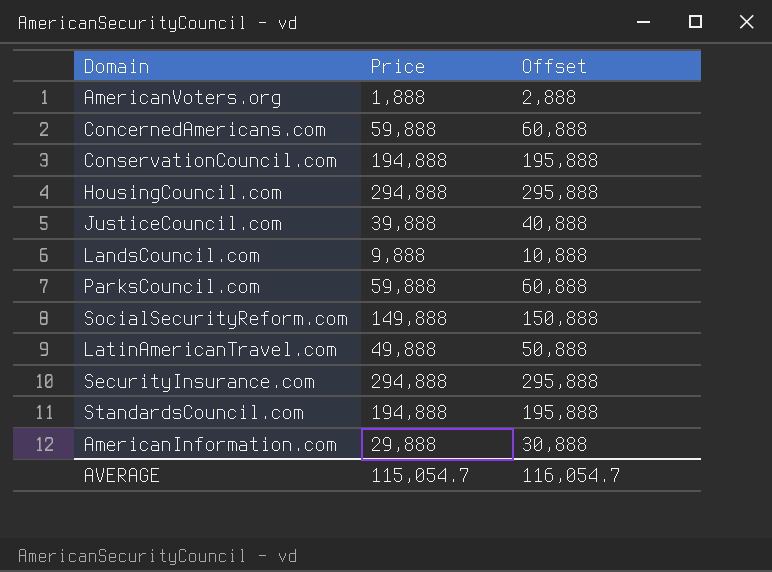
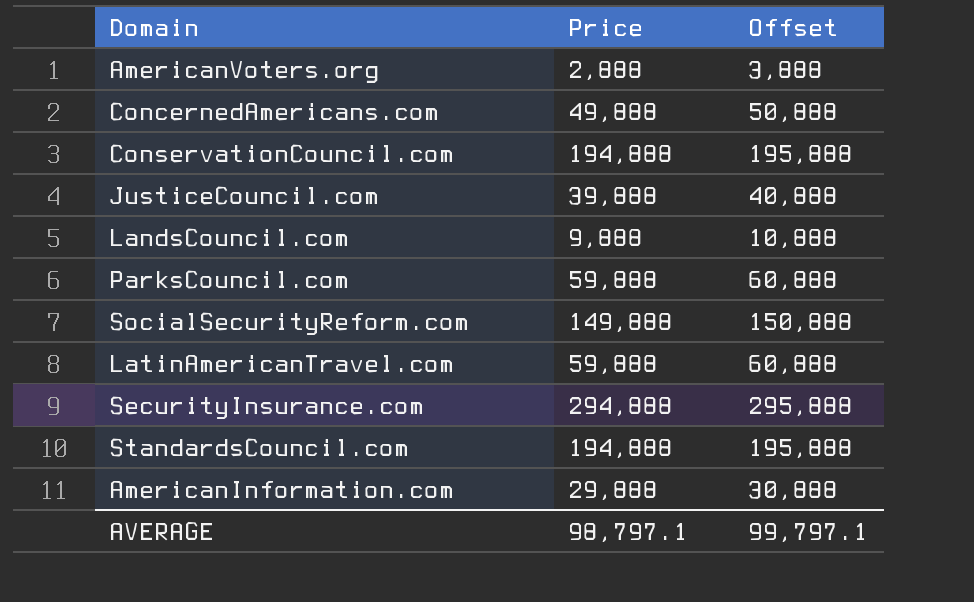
row HousingCouncil.com: 294,888 | 295,888 -> none
AmericanVoters.org | Price: 1,888 -> 2,888
AmericanVoters.org | Offset: 2,888 -> 3,888
ConcernedAmericans.com | Price: 59,888 -> 49,888
ConcernedAmericans.com | Offset: 60,888 -> 50,888
LatinAmericanTravel.com | Price: 49,888 -> 59,888
LatinAmericanTravel.com | Offset: 50,888 -> 60,888
AVERAGE | Price: 115,054.7 -> 98,797.1
AVERAGE | Offset: 116,054.7 -> 99,797.1

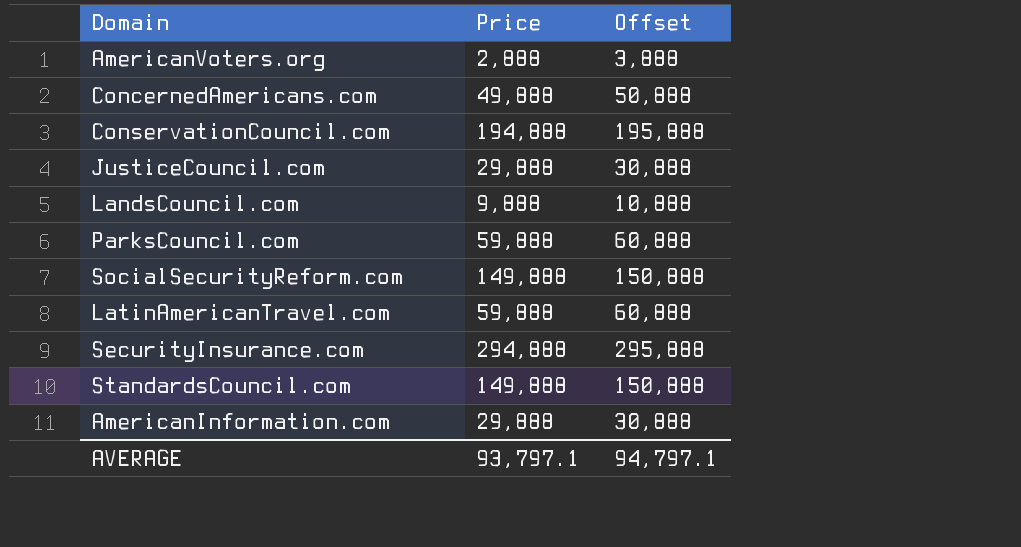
JusticeCouncil.com | Price: 39,888 -> 29,888
JusticeCouncil.com | Offset: 40,888 -> 30,888
StandardsCouncil.com | Price: 194,888 -> 149,888
StandardsCouncil.com | Offset: 195,888 -> 150,888
AVERAGE | Price: 98,797.1 -> 93,797.1
AVERAGE | Offset: 99,797.1 -> 94,797.1

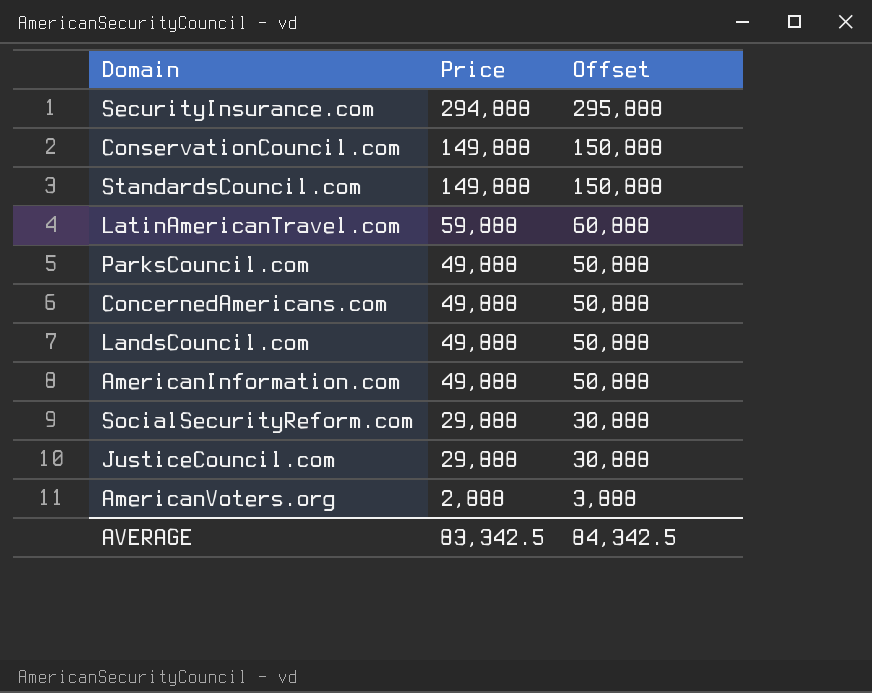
row order: none -> Price descending
ConservationCouncil.com | Price: 194,888 -> 149,888
ConservationCouncil.com | Offset: 195,888 -> 150,888
ParksCouncil.com | Price: 59,888 -> 49,888
ParksCouncil.com | Offset: 60,888 -> 50,888
LandsCouncil.com | Price: 9,888 -> 49,888
LandsCouncil.com | Offset: 10,888 -> 50,888
AmericanInformation.com | Price: 29,888 -> 49,888
AmericanInformation.com | Offset: 30,888 -> 50,888
SocialSecurityReform.com | Price: 149,888 -> 29,888
SocialSecurityReform.com | Offset: 150,888 -> 30,888
AVERAGE | Price: 93,797.1 -> 83,342.5
AVERAGE | Offset: 94,797.1 -> 84,342.5

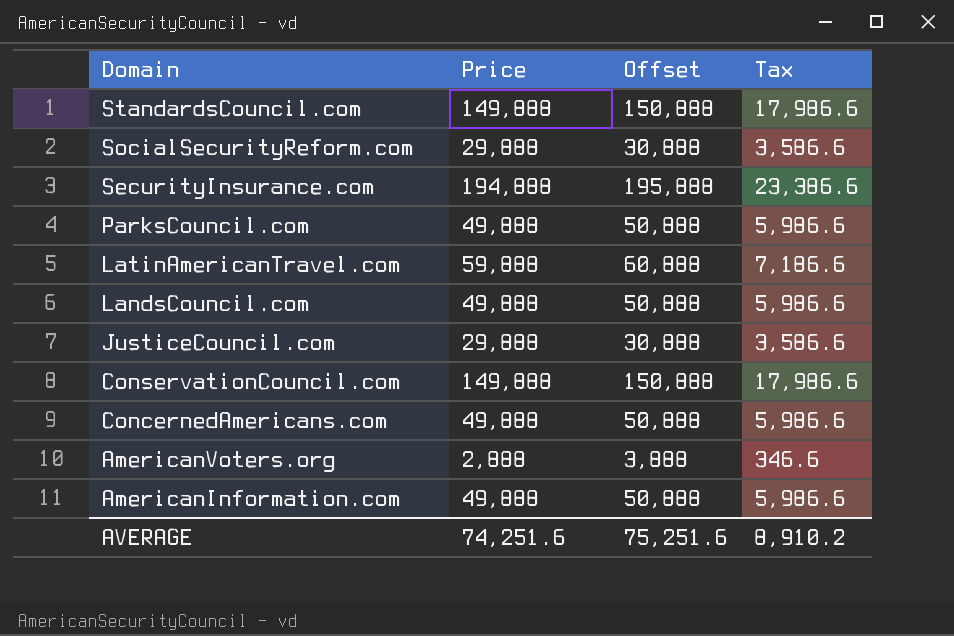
row order: Price descending -> Domain descending
column Tax | formula: none -> [Price] * 0.12
SecurityInsurance.com | Price: 294,888 -> 194,888
SecurityInsurance.com | Offset: 295,888 -> 195,888
AVERAGE | Price: 83,342.5 -> 74,251.6
AVERAGE | Offset: 84,342.5 -> 75,251.6

